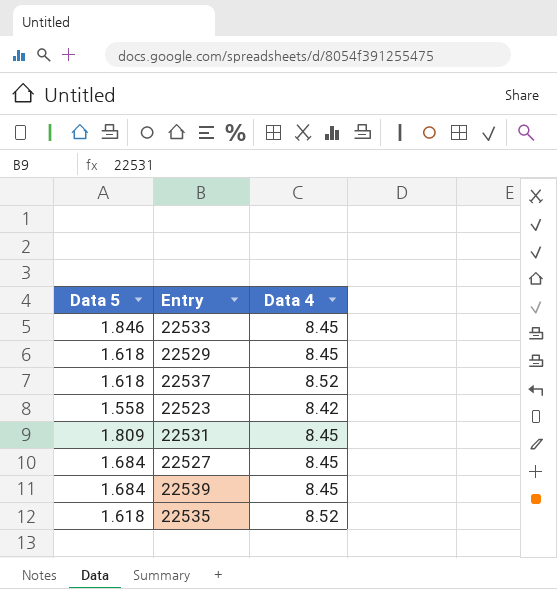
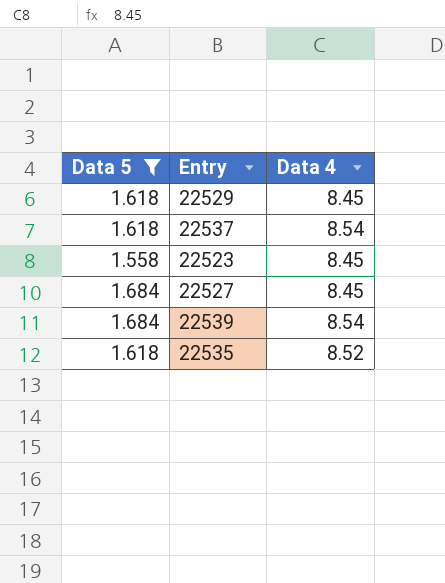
filter: none -> Data 5 <= 1.684
22537 | Data 4: 8.52 -> 8.54
22523 | Data 4: 8.42 -> 8.45
22539 | Data 4: 8.45 -> 8.54

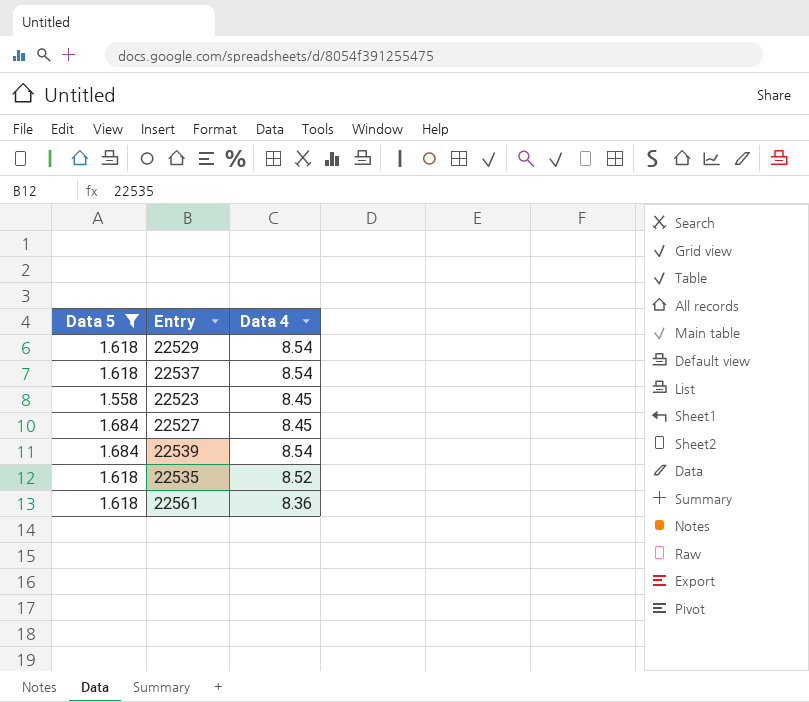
22529 | Data 4: 8.45 -> 8.54
row 22561: none -> 1.618 | 8.36

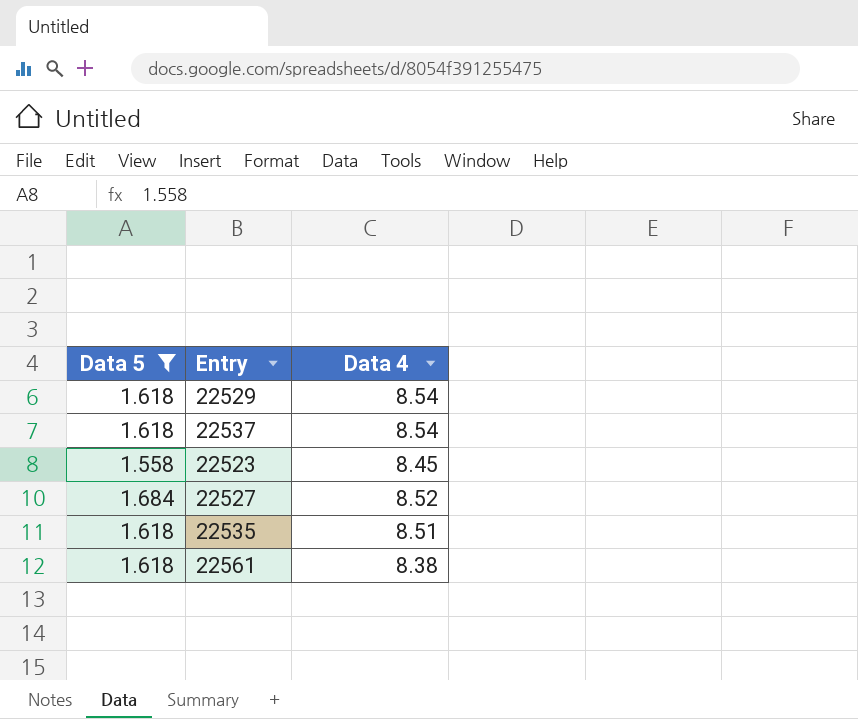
row 22539: 1.684 | 8.54 -> none
22527 | Data 4: 8.45 -> 8.52
22535 | Data 4: 8.52 -> 8.51
22561 | Data 4: 8.36 -> 8.38

